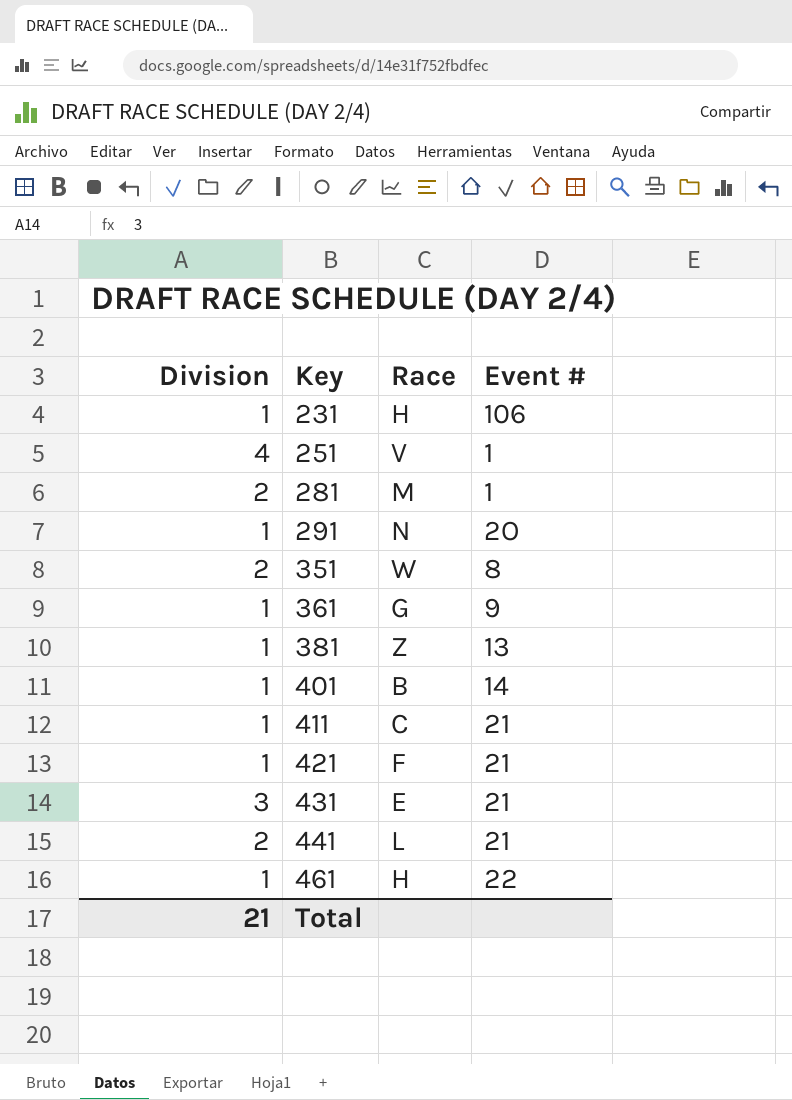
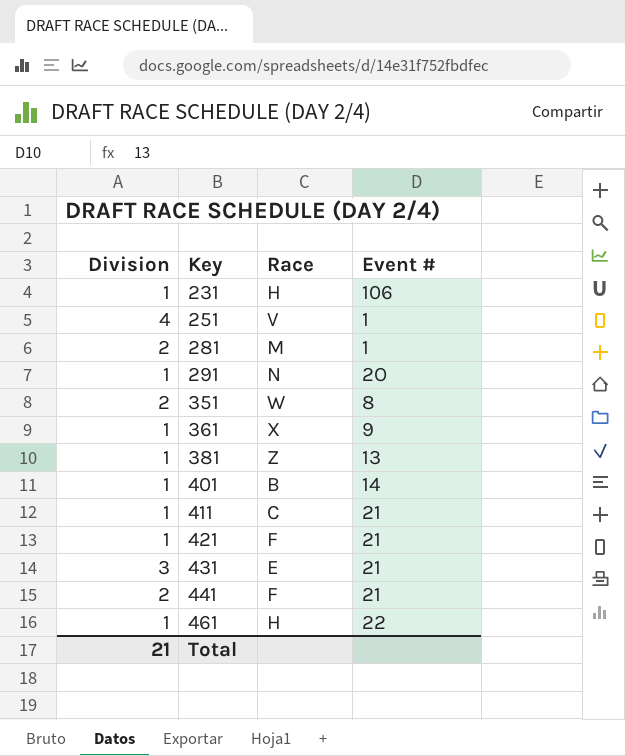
361 | Race: G -> X
441 | Race: L -> F

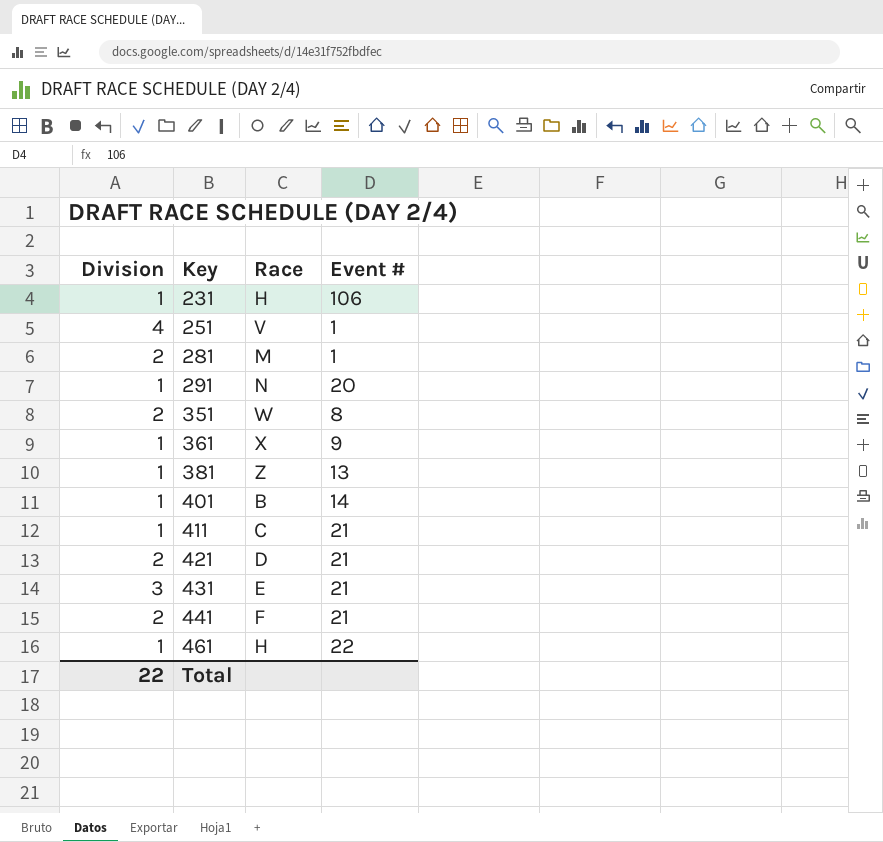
421 | Division: 1 -> 2
421 | Race: F -> D
Total | Division: 21 -> 22

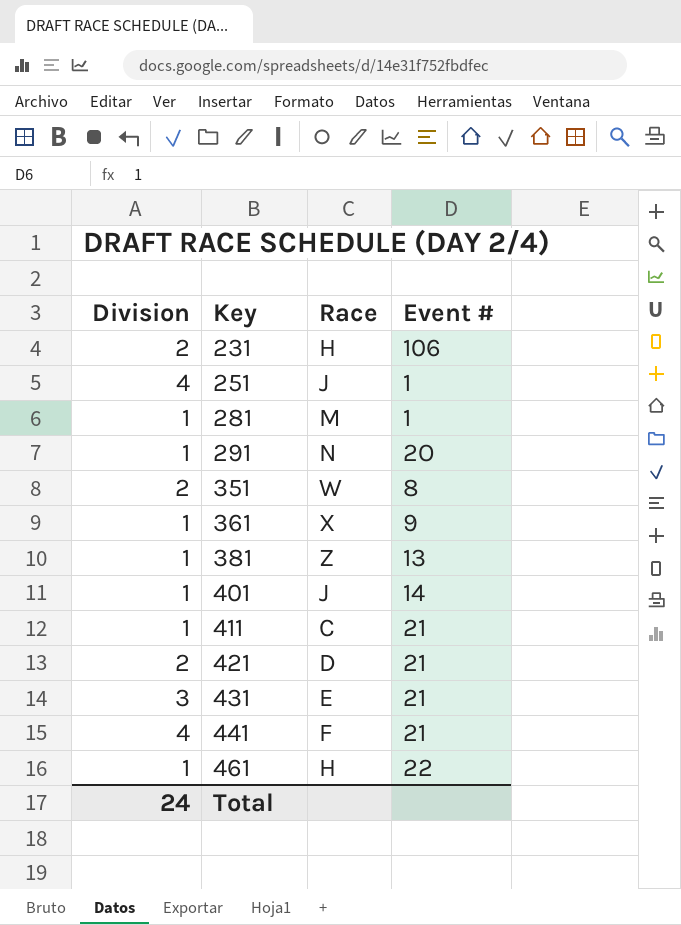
231 | Division: 1 -> 2
251 | Race: V -> J
281 | Division: 2 -> 1
401 | Race: B -> J
441 | Division: 2 -> 4
Total | Division: 22 -> 24

